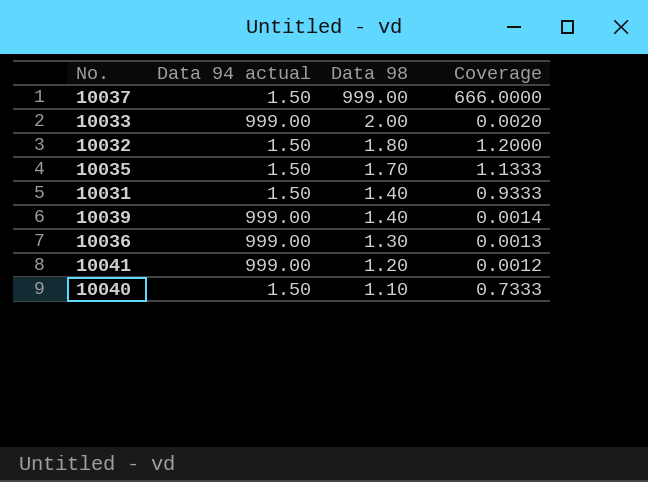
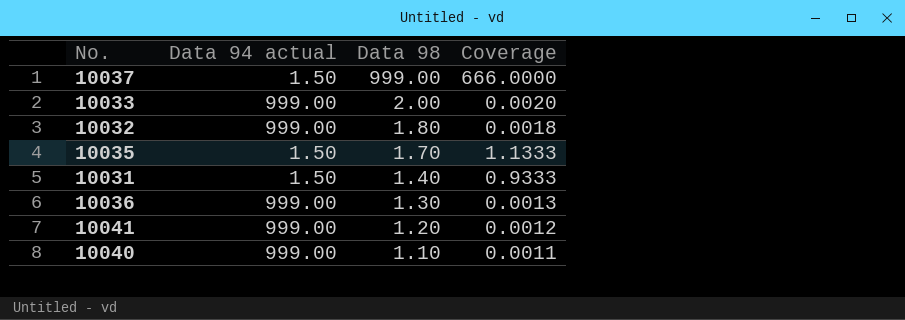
row 10039: 999.00 | 1.40 | 0.0014 -> none
10032 | Data 94 actual: 1.50 -> 999.00
10032 | Coverage: 1.2000 -> 0.0018
10040 | Data 94 actual: 1.50 -> 999.00
10040 | Coverage: 0.7333 -> 0.0011

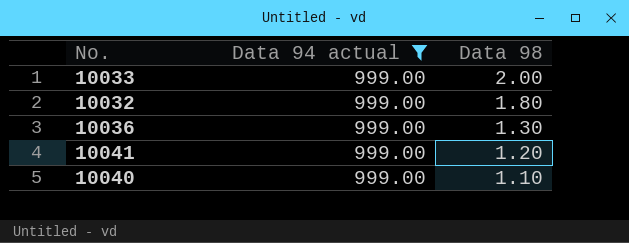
filter: none -> Data 94 actual = 999.00
column Coverage | formula: [Data 98] / [Data 94 actual] -> none

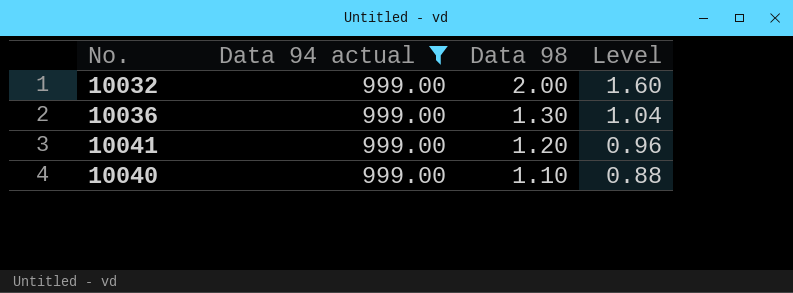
column Level | formula: none -> [Data 98] * 0.8
row 10033: 999.00 | 2.00 -> none
10032 | Data 98: 1.80 -> 2.00

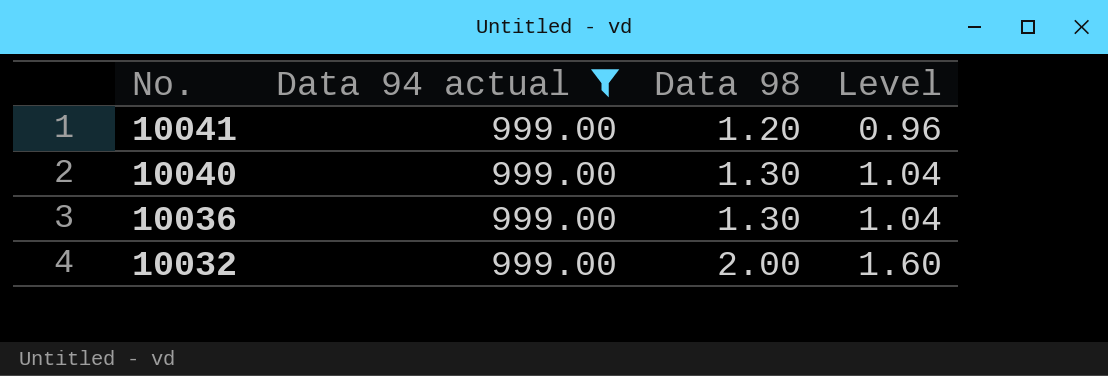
row order: Data 98 descending -> No. descending
10040 | Data 98: 1.10 -> 1.30
10040 | Level: 0.88 -> 1.04

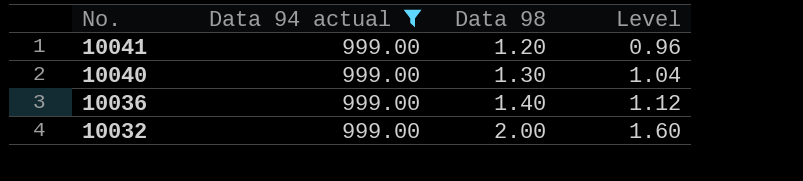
10036 | Data 98: 1.30 -> 1.40
10036 | Level: 1.04 -> 1.12

